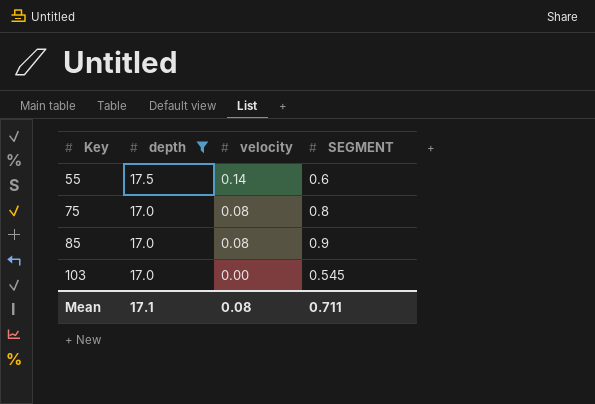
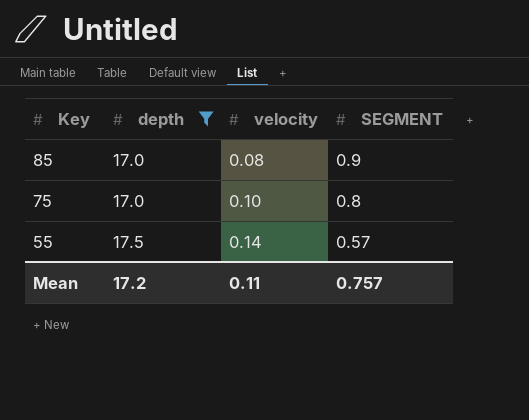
row order: Key ascending -> Key descending
row 103: 17.0 | 0.00 | 0.545 -> none
75 | velocity: 0.08 -> 0.10
55 | SEGMENT: 0.6 -> 0.57
Mean | depth: 17.1 -> 17.2
Mean | velocity: 0.08 -> 0.11
Mean | SEGMENT: 0.711 -> 0.757

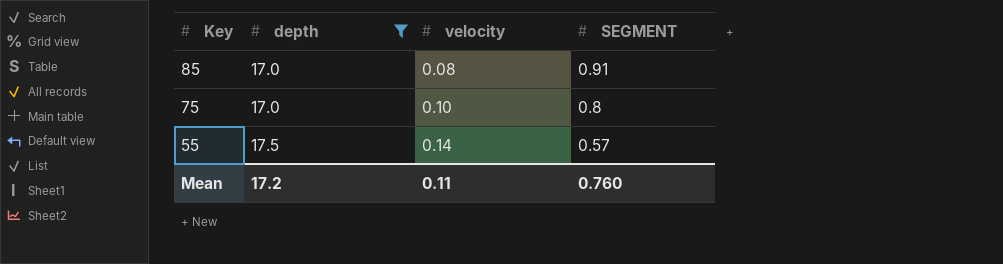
85 | SEGMENT: 0.9 -> 0.91
Mean | SEGMENT: 0.757 -> 0.760

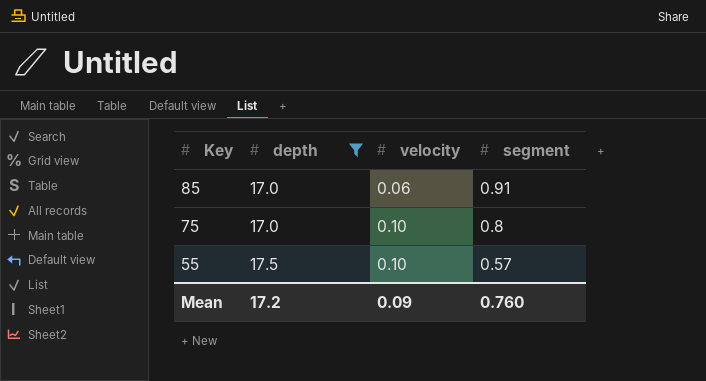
column name: SEGMENT -> segment
85 | velocity: 0.08 -> 0.06
55 | velocity: 0.14 -> 0.10
Mean | velocity: 0.11 -> 0.09

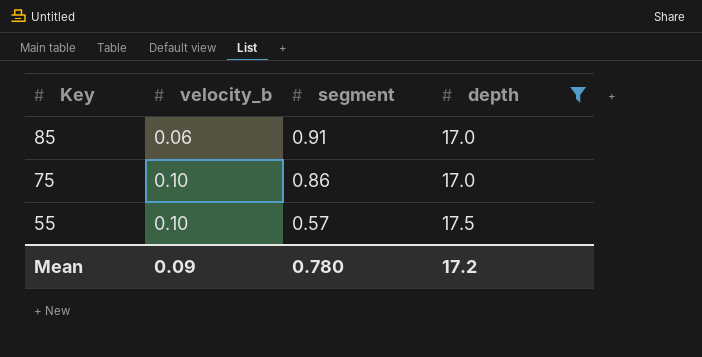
column name: velocity -> velocity_b
column depth | position: 2 -> 4
75 | segment: 0.8 -> 0.86
Mean | segment: 0.760 -> 0.780

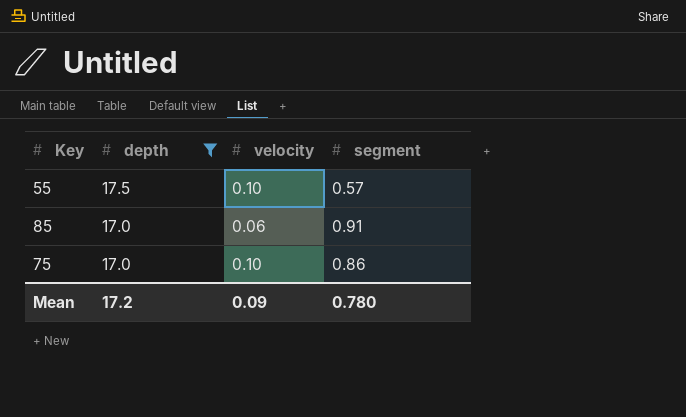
row order: Key descending -> depth descending
column depth | position: 4 -> 2
column name: velocity_b -> velocity

